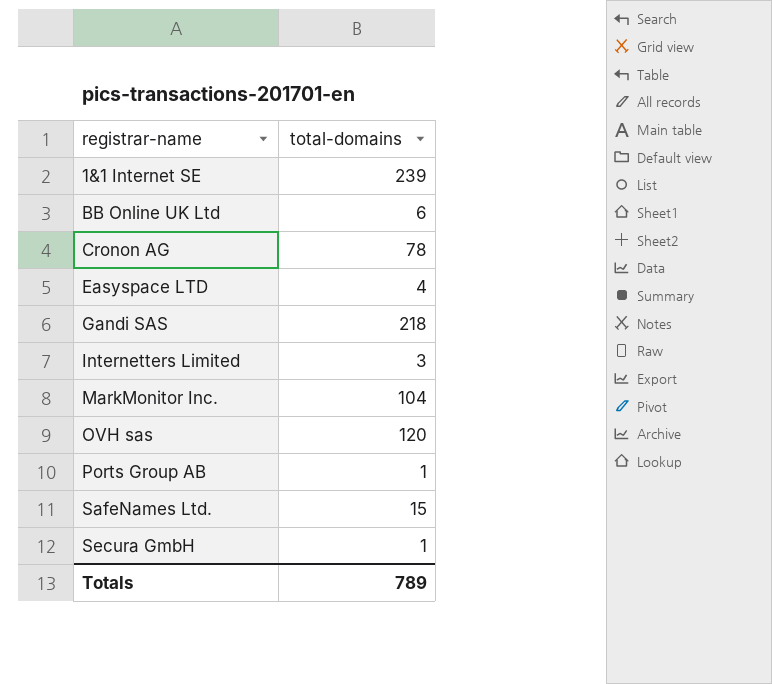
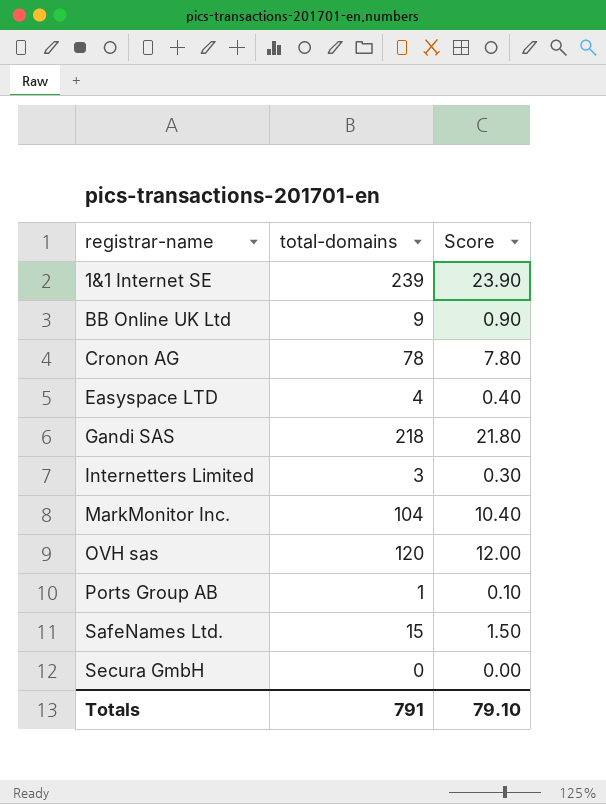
column Score | formula: none -> [total-domains] * 0.1
BB Online UK Ltd | total-domains: 6 -> 9
Secura GmbH | total-domains: 1 -> 0
Totals | total-domains: 789 -> 791

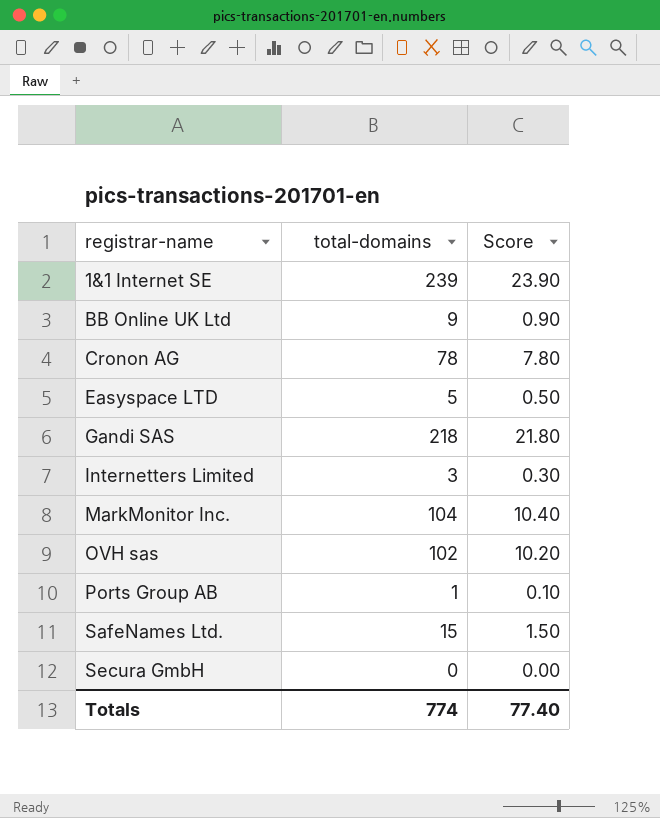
Easyspace LTD | total-domains: 4 -> 5
Easyspace LTD | Score: 0.40 -> 0.50
OVH sas | total-domains: 120 -> 102
OVH sas | Score: 12.00 -> 10.20
Totals | total-domains: 791 -> 774
Totals | Score: 79.10 -> 77.40

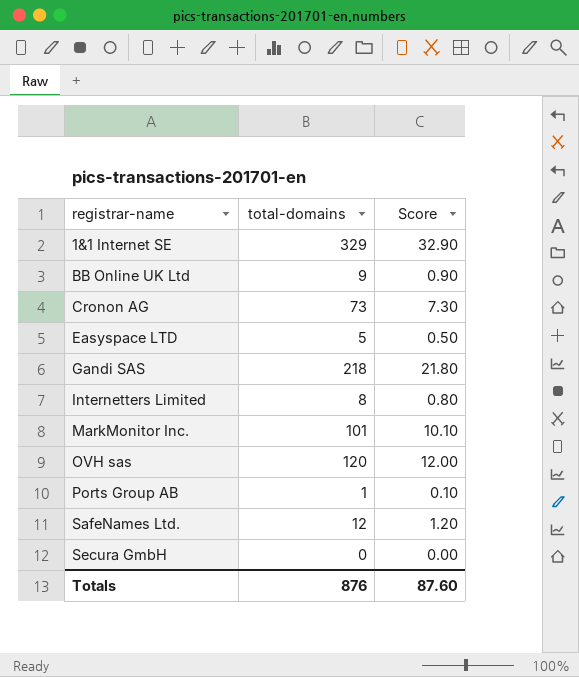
1&1 Internet SE | total-domains: 239 -> 329
1&1 Internet SE | Score: 23.90 -> 32.90
Cronon AG | total-domains: 78 -> 73
Cronon AG | Score: 7.80 -> 7.30
Internetters Limited | total-domains: 3 -> 8
Internetters Limited | Score: 0.30 -> 0.80
MarkMonitor Inc. | total-domains: 104 -> 101
MarkMonitor Inc. | Score: 10.40 -> 10.10
OVH sas | total-domains: 102 -> 120
OVH sas | Score: 10.20 -> 12.00
SafeNames Ltd. | total-domains: 15 -> 12
SafeNames Ltd. | Score: 1.50 -> 1.20
Totals | total-domains: 774 -> 876
Totals | Score: 77.40 -> 87.60

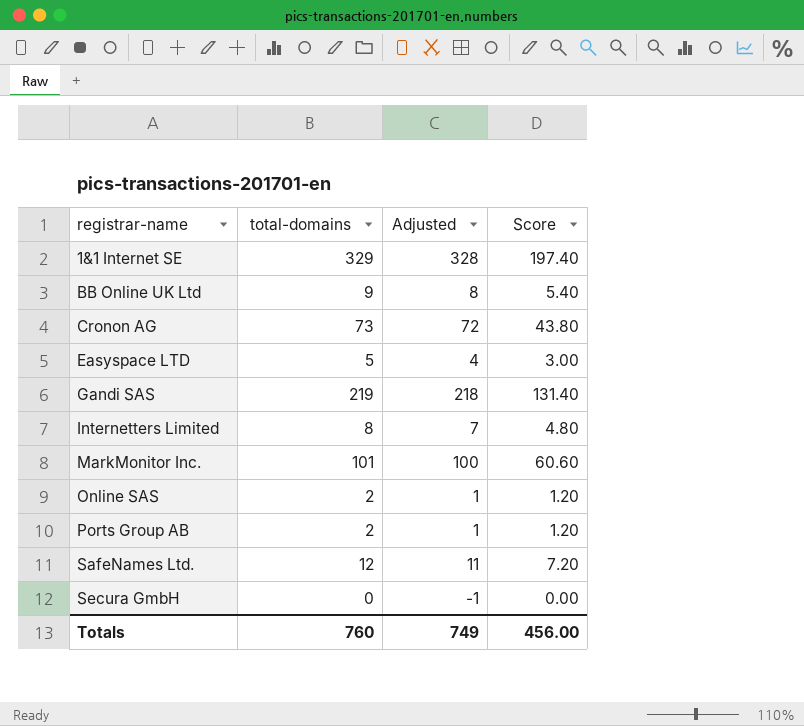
column Adjusted | formula: none -> [total-domains] - 1
column Score | formula: [total-domains] * 0.1 -> [total-domains] * 0.6
row OVH sas: 120 | 12.00 -> none
Gandi SAS | total-domains: 218 -> 219
row Online SAS: none -> 2 | 1 | 1.20
Ports Group AB | total-domains: 1 -> 2
Totals | total-domains: 876 -> 760
Totals | Score: 87.60 -> 456.00

